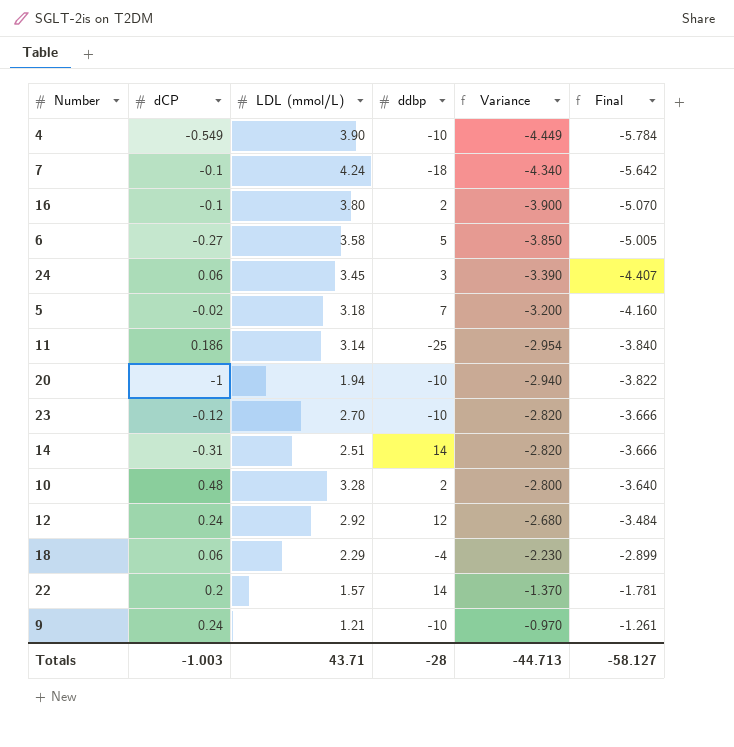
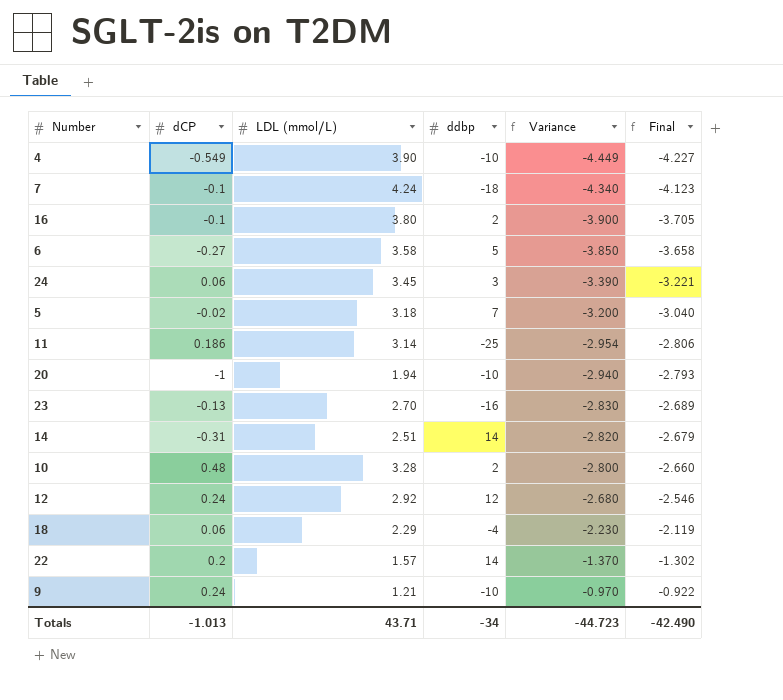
column Final | formula: [Variance] * 1.3 -> [Variance] * 0.95
23 | dCP: -0.12 -> -0.13
23 | ddbp: -10 -> -16
23 | Variance: -2.820 -> -2.830
Totals | dCP: -1.003 -> -1.013
Totals | ddbp: -28 -> -34
Totals | Variance: -44.713 -> -44.723
Totals | Final: -58.127 -> -42.490

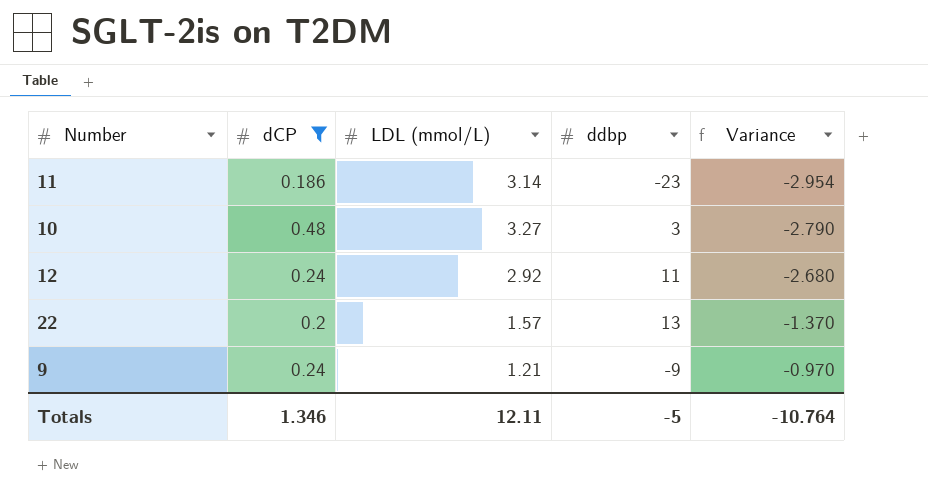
filter: none -> dCP >= 0.186
column Final | formula: [Variance] * 0.95 -> none
11 | ddbp: -25 -> -23
10 | LDL (mmol/L): 3.28 -> 3.27
10 | ddbp: 2 -> 3
10 | Variance: -2.800 -> -2.790
12 | ddbp: 12 -> 11
22 | ddbp: 14 -> 13
9 | ddbp: -10 -> -9
Totals | dCP: -1.013 -> 1.346
Totals | LDL (mmol/L): 43.71 -> 12.11
Totals | ddbp: -34 -> -5
Totals | Variance: -44.723 -> -10.764

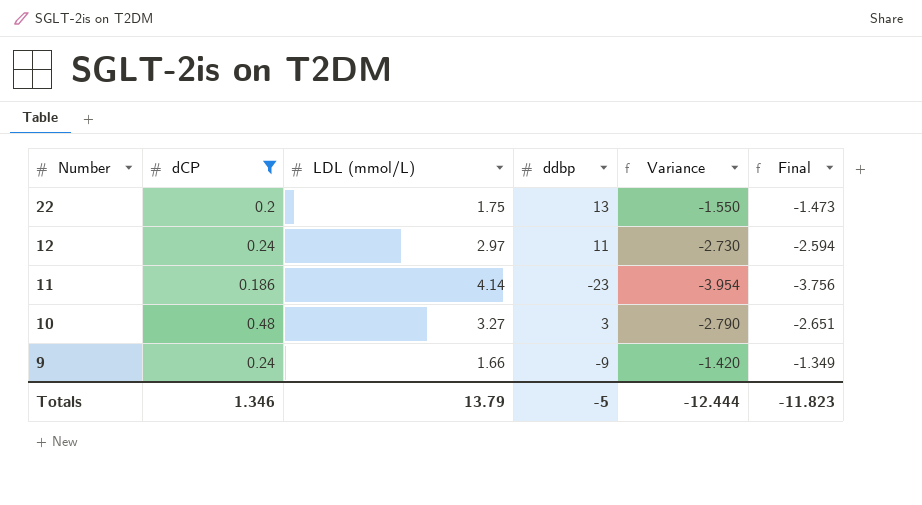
row order: Variance ascending -> Number descending
column Final | formula: none -> [Variance] * 0.95
22 | LDL (mmol/L): 1.57 -> 1.75
22 | Variance: -1.370 -> -1.550
12 | LDL (mmol/L): 2.92 -> 2.97
12 | Variance: -2.680 -> -2.730
11 | LDL (mmol/L): 3.14 -> 4.14
11 | Variance: -2.954 -> -3.954
9 | LDL (mmol/L): 1.21 -> 1.66
9 | Variance: -0.970 -> -1.420
Totals | LDL (mmol/L): 12.11 -> 13.79
Totals | Variance: -10.764 -> -12.444

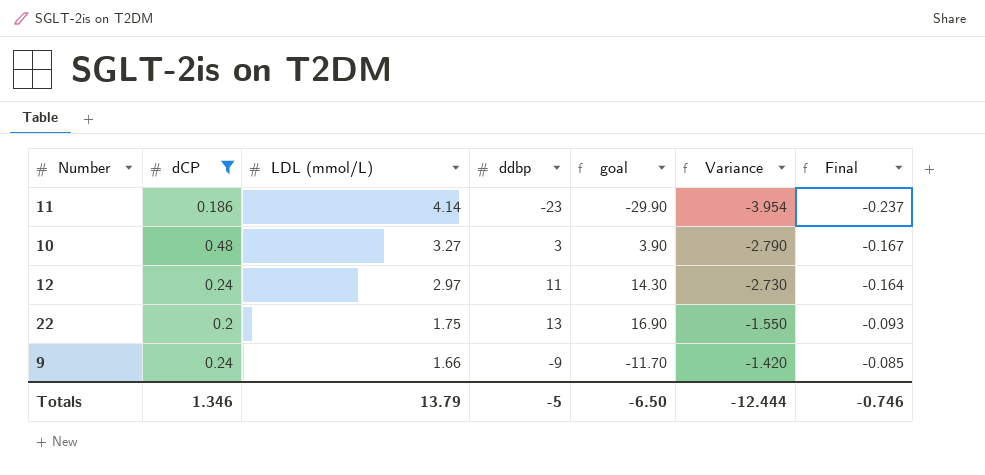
row order: Number descending -> LDL (mmol/L) descending
column goal | formula: none -> [ddbp] * 1.3
column Final | formula: [Variance] * 0.95 -> [Variance] * 0.06
Totals | Final: -11.823 -> -0.746

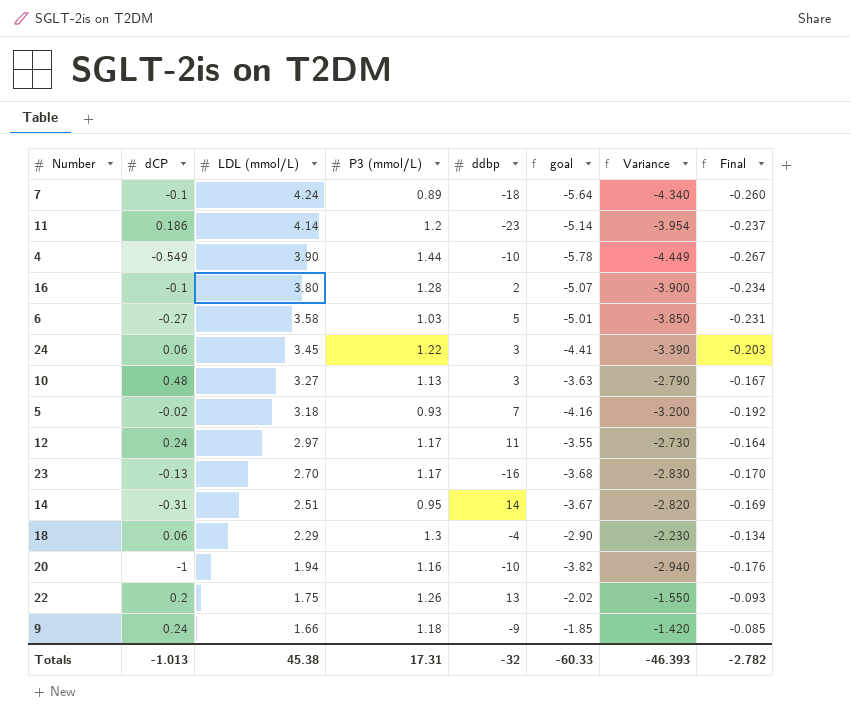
filter: dCP >= 0.186 -> none
column P3 (mmol/L) | position: none -> 4
column goal | formula: [ddbp] * 1.3 -> [Variance] * 1.3
Totals | dCP: 1.346 -> -1.013
Totals | LDL (mmol/L): 13.79 -> 45.38
Totals | ddbp: -5 -> -32
Totals | goal: -6.50 -> -60.33
Totals | Variance: -12.444 -> -46.393
Totals | Final: -0.746 -> -2.782

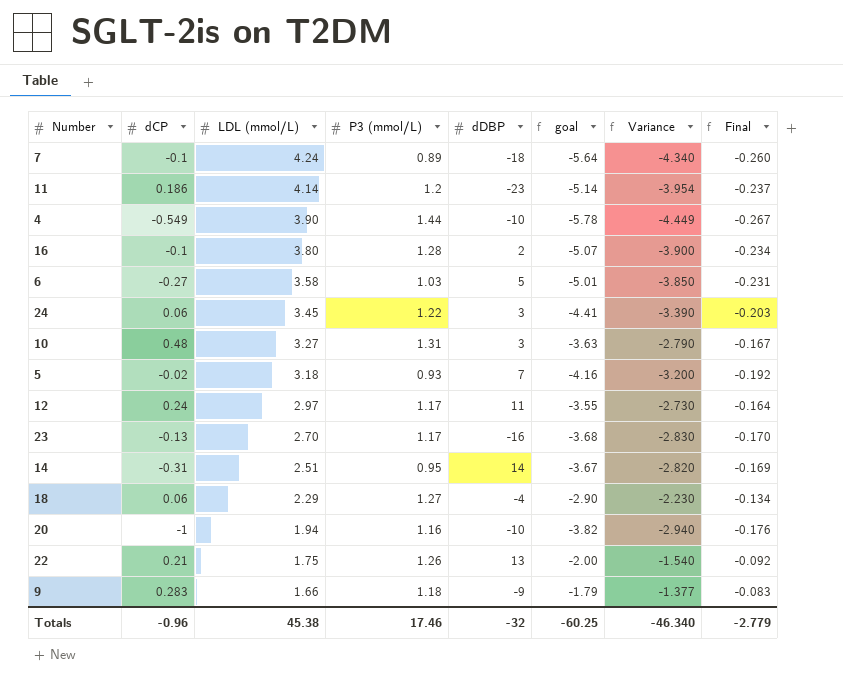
column name: ddbp -> dDBP
10 | P3 (mmol/L): 1.13 -> 1.31
18 | P3 (mmol/L): 1.3 -> 1.27
22 | dCP: 0.2 -> 0.21
22 | goal: -2.02 -> -2.00
22 | Variance: -1.550 -> -1.540
22 | Final: -0.093 -> -0.092
9 | dCP: 0.24 -> 0.283
9 | goal: -1.85 -> -1.79
9 | Variance: -1.420 -> -1.377
9 | Final: -0.085 -> -0.083
Totals | dCP: -1.013 -> -0.96
Totals | P3 (mmol/L): 17.31 -> 17.46
Totals | goal: -60.33 -> -60.25
Totals | Variance: -46.393 -> -46.340
Totals | Final: -2.782 -> -2.779

